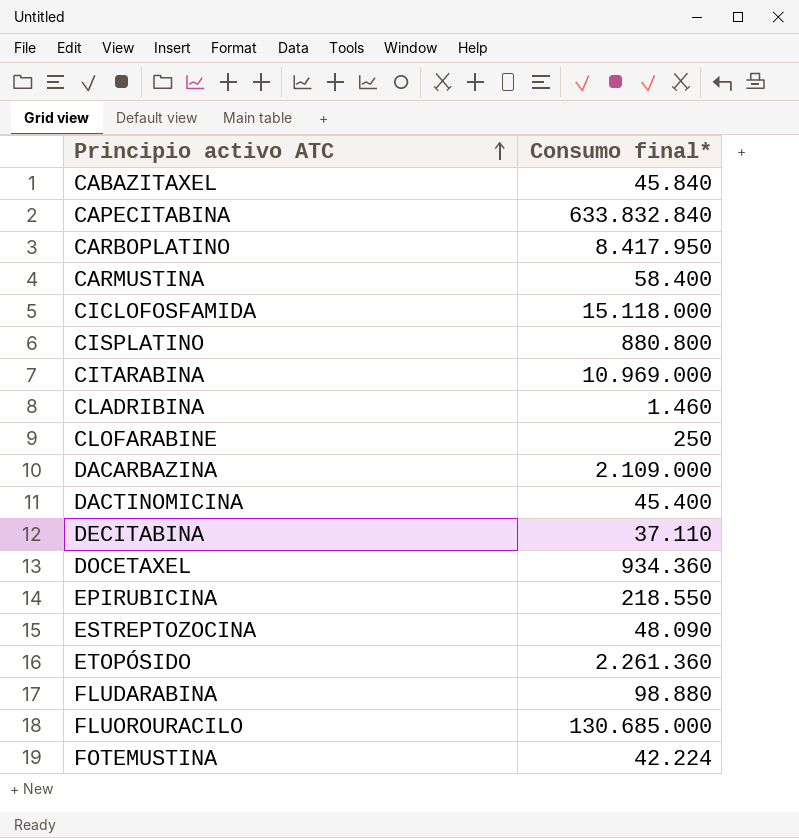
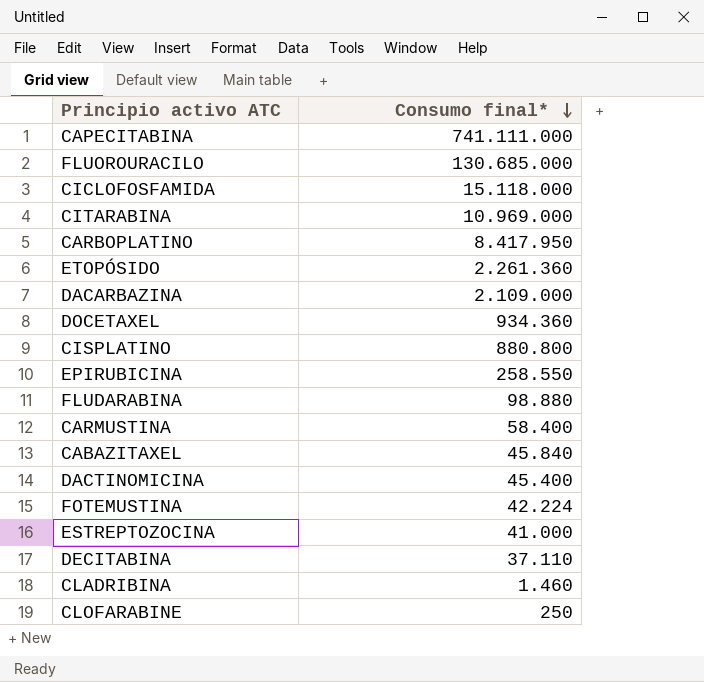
row order: Principio activo ATC ascending -> Consumo final* descending
CAPECITABINA | Consumo final*: 633.832.840 -> 741.111.000
EPIRUBICINA | Consumo final*: 218.550 -> 258.550
ESTREPTOZOCINA | Consumo final*: 48.090 -> 41.000

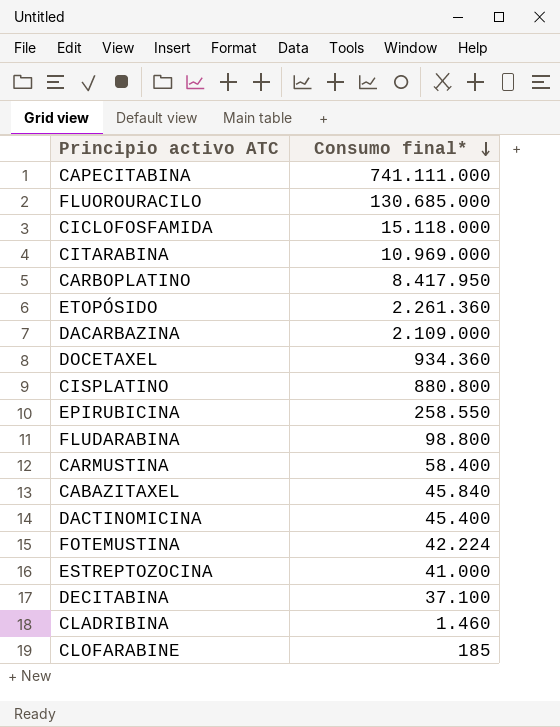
FLUDARABINA | Consumo final*: 98.880 -> 98.800
DECITABINA | Consumo final*: 37.110 -> 37.100
CLOFARABINE | Consumo final*: 250 -> 185

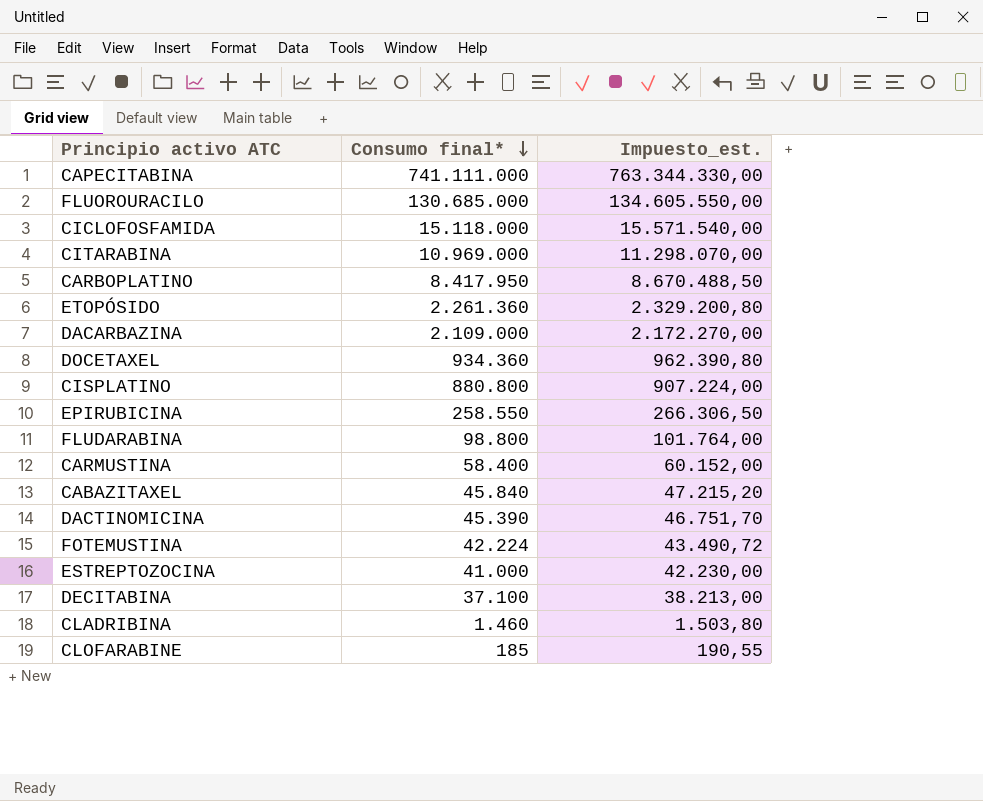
column Impuesto_est. | formula: none -> [Consumo final*] * 1,03
DACTINOMICINA | Consumo final*: 45.400 -> 45.390

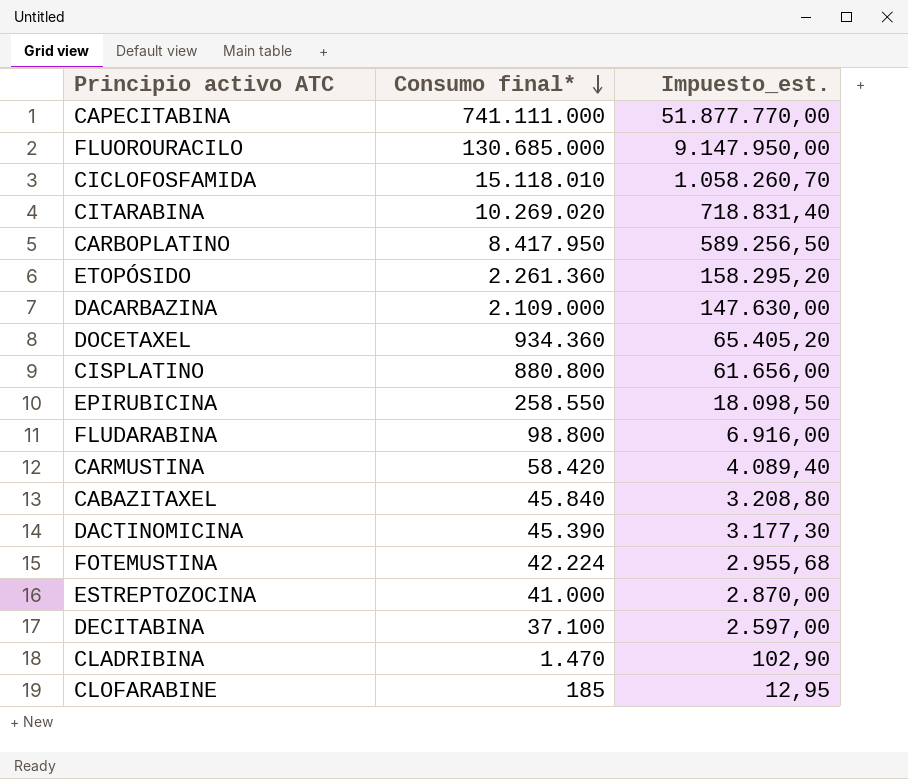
column Impuesto_est. | formula: [Consumo final*] * 1,03 -> [Consumo final*] * 0,07
CICLOFOSFAMIDA | Consumo final*: 15.118.000 -> 15.118.010
CITARABINA | Consumo final*: 10.969.000 -> 10.269.020
CARMUSTINA | Consumo final*: 58.400 -> 58.420
CLADRIBINA | Consumo final*: 1.460 -> 1.470

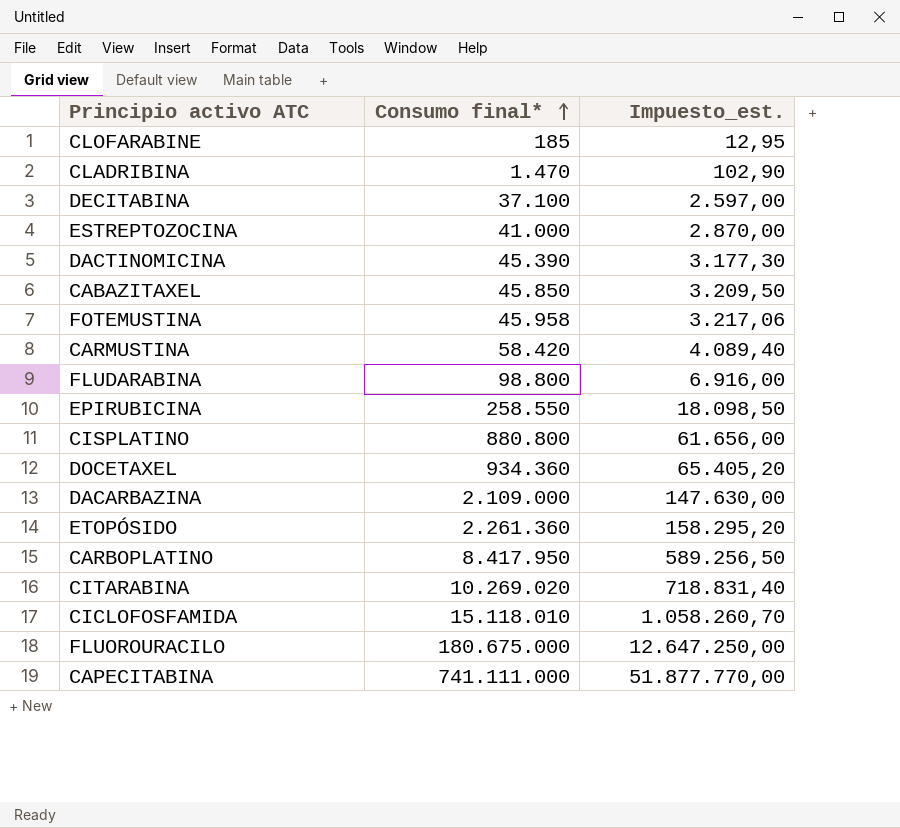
row order: Consumo final* descending -> Consumo final* ascending
CABAZITAXEL | Consumo final*: 45.840 -> 45.850
CABAZITAXEL | Impuesto_est.: 3.208,80 -> 3.209,50
FOTEMUSTINA | Consumo final*: 42.224 -> 45.958
FOTEMUSTINA | Impuesto_est.: 2.955,68 -> 3.217,06
FLUOROURACILO | Consumo final*: 130.685.000 -> 180.675.000
FLUOROURACILO | Impuesto_est.: 9.147.950,00 -> 12.647.250,00

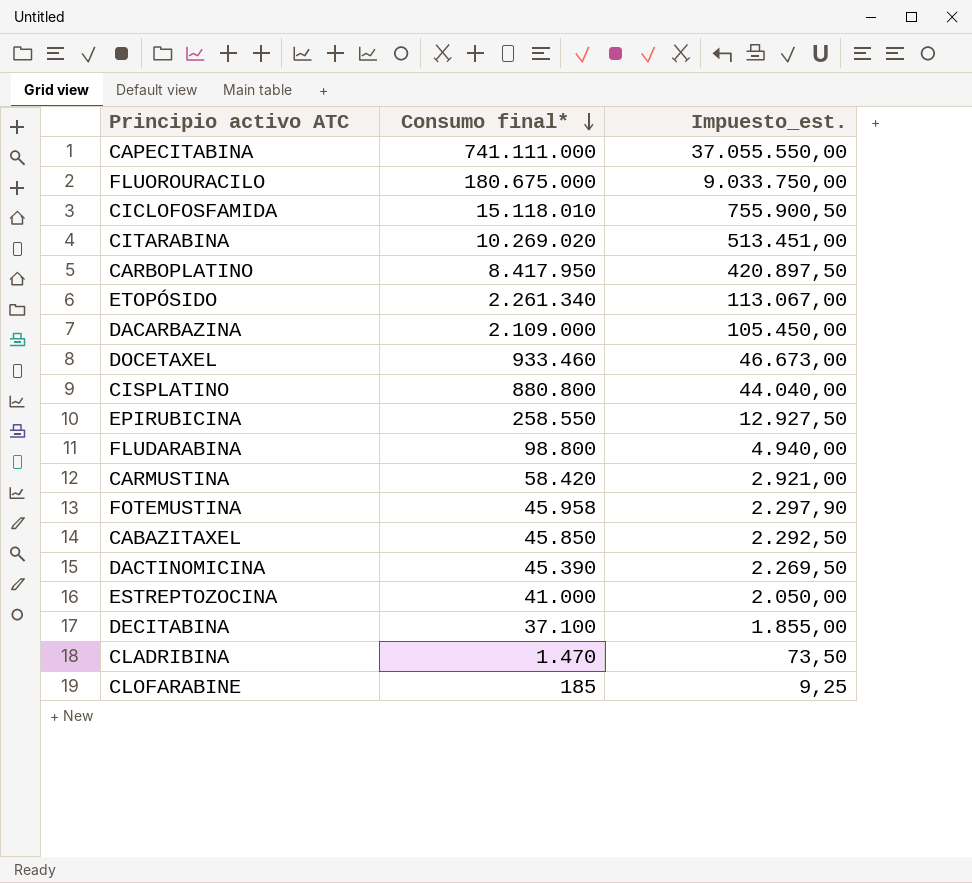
row order: Consumo final* ascending -> Consumo final* descending
column Impuesto_est. | formula: [Consumo final*] * 0,07 -> [Consumo final*] * 0,05
ETOPÓSIDO | Consumo final*: 2.261.360 -> 2.261.340
DOCETAXEL | Consumo final*: 934.360 -> 933.460

